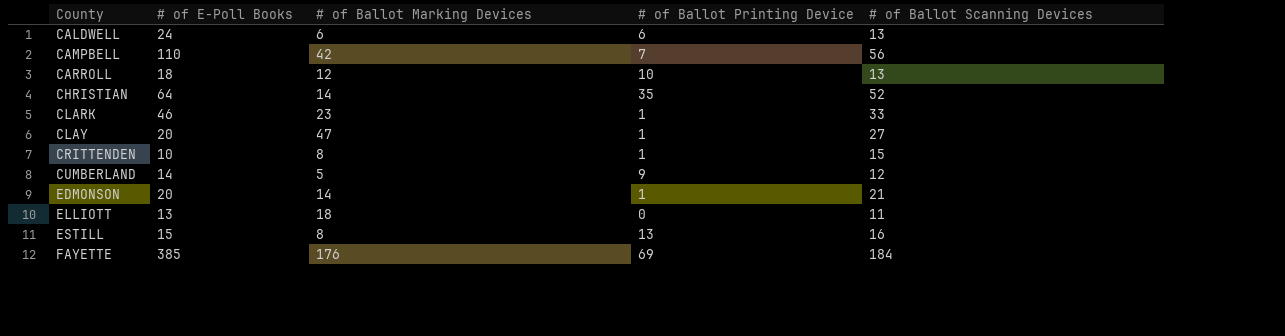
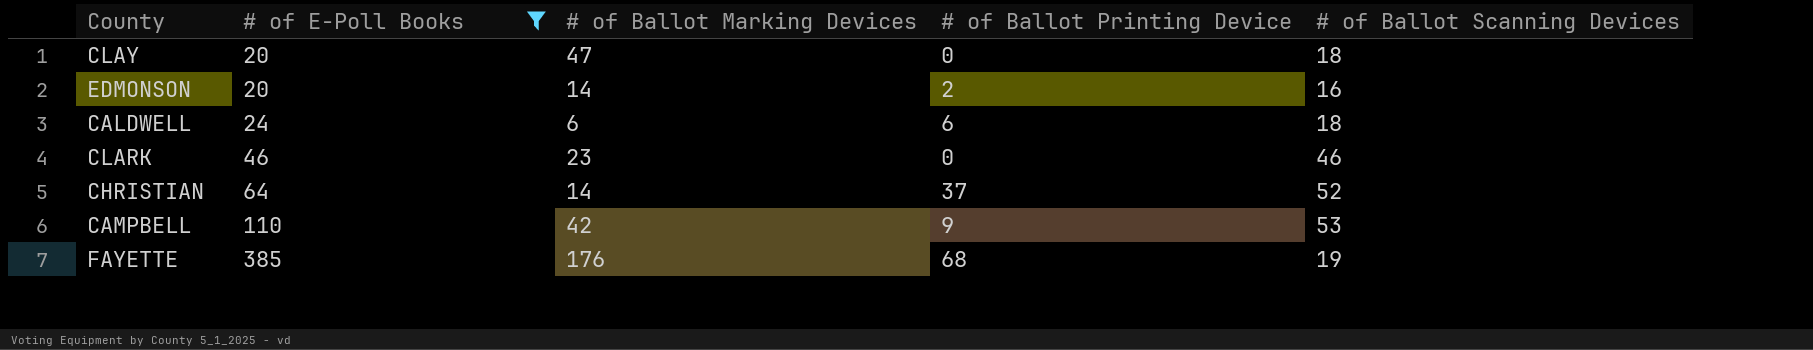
filter: none -> # of E-Poll Books >= 20
row order: County ascending -> # of E-Poll Books ascending
CLAY | # of Ballot Printing Device: 1 -> 0
CLAY | # of Ballot Scanning Devices: 27 -> 18
EDMONSON | # of Ballot Printing Device: 1 -> 2
EDMONSON | # of Ballot Scanning Devices: 21 -> 16
CALDWELL | # of Ballot Scanning Devices: 13 -> 18
CLARK | # of Ballot Printing Device: 1 -> 0
CLARK | # of Ballot Scanning Devices: 33 -> 46
CHRISTIAN | # of Ballot Printing Device: 35 -> 37
CAMPBELL | # of Ballot Printing Device: 7 -> 9
CAMPBELL | # of Ballot Scanning Devices: 56 -> 53
FAYETTE | # of Ballot Printing Device: 69 -> 68
FAYETTE | # of Ballot Scanning Devices: 184 -> 19

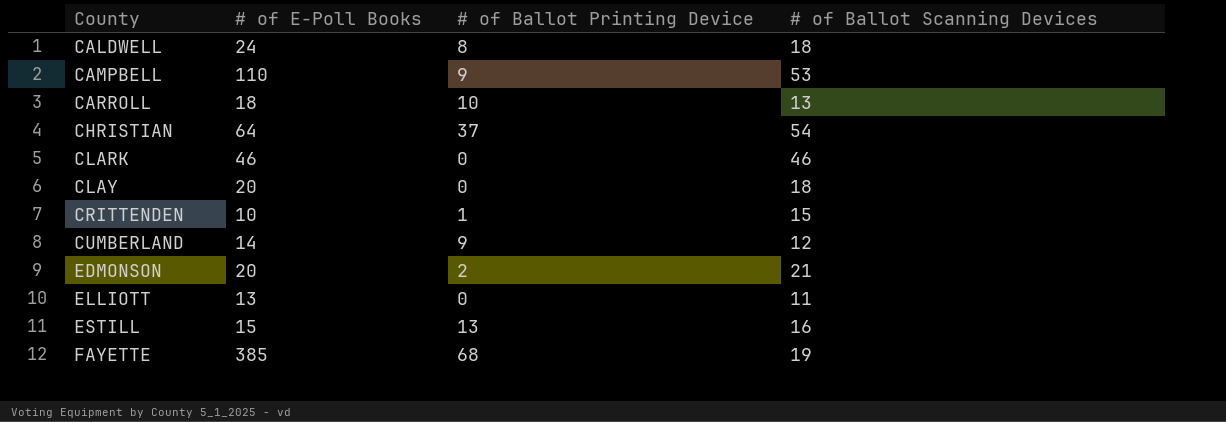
filter: # of E-Poll Books >= 20 -> none
row order: # of E-Poll Books ascending -> County ascending
column # of Ballot Marking Devices | position: 3 -> none
CALDWELL | # of Ballot Printing Device: 6 -> 8
CHRISTIAN | # of Ballot Scanning Devices: 52 -> 54
EDMONSON | # of Ballot Scanning Devices: 16 -> 21

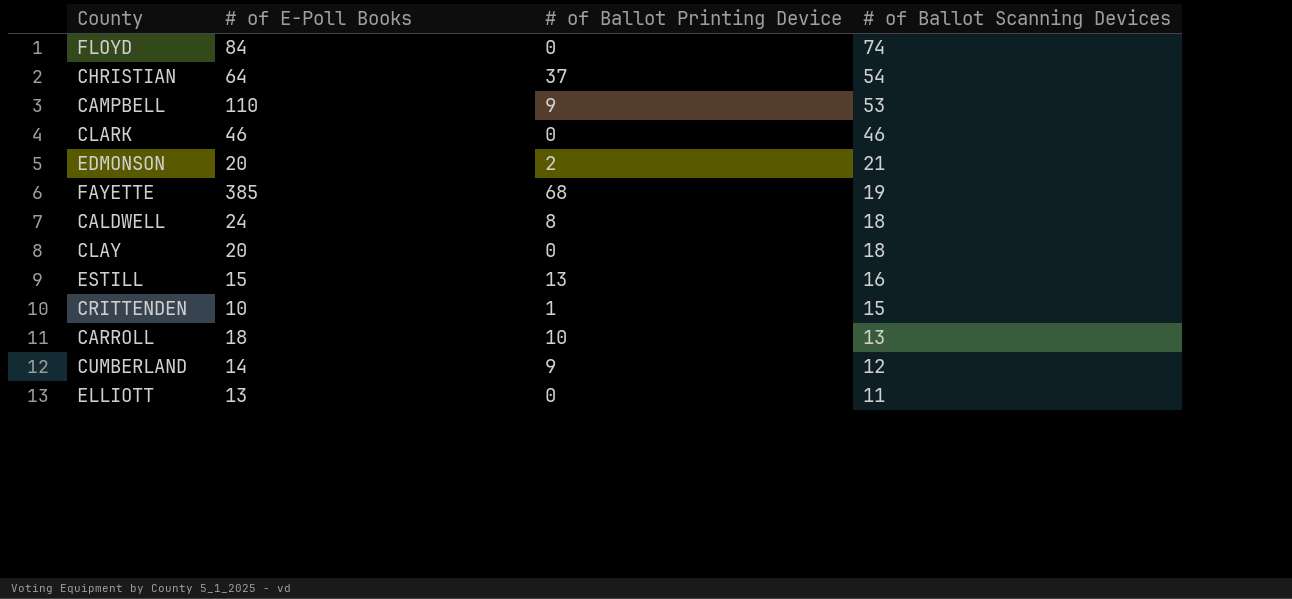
row order: County ascending -> # of Ballot Scanning Devices descending
row FLOYD: none -> 84 | 0 | 74

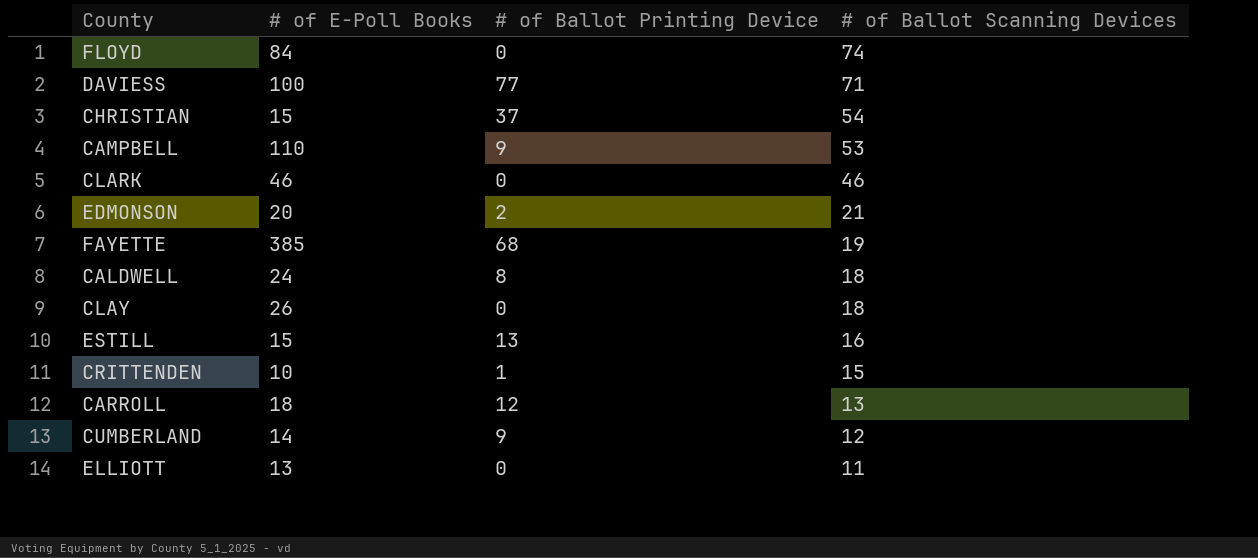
row DAVIESS: none -> 100 | 77 | 71
CHRISTIAN | # of E-Poll Books: 64 -> 15
CLAY | # of E-Poll Books: 20 -> 26
CARROLL | # of Ballot Printing Device: 10 -> 12

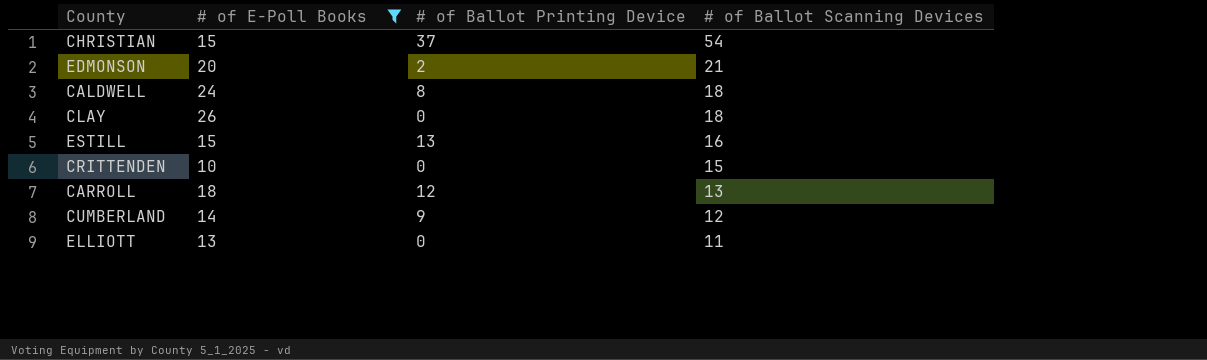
filter: none -> # of E-Poll Books <= 26
CRITTENDEN | # of Ballot Printing Device: 1 -> 0

